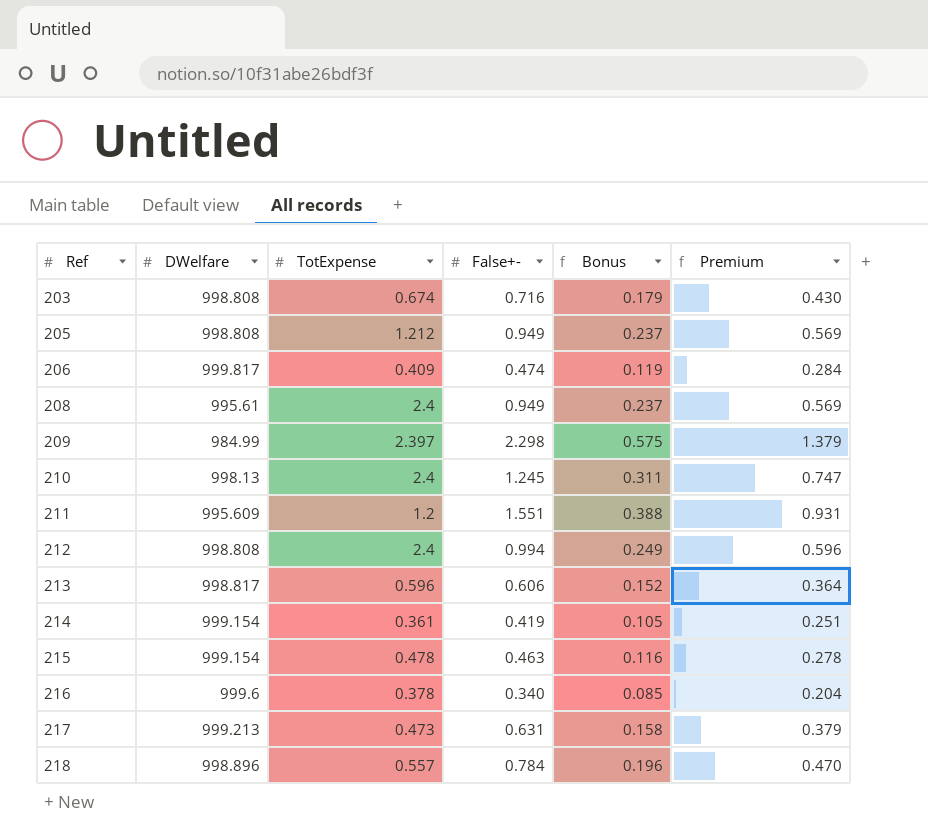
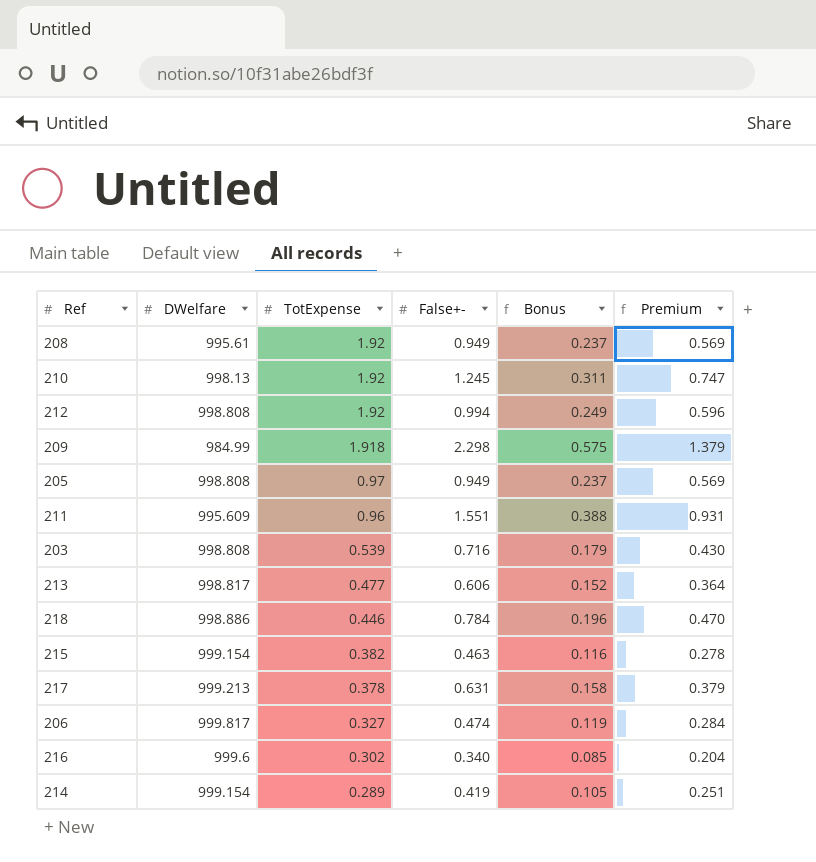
row order: Ref ascending -> TotExpense descending
208 | TotExpense: 2.4 -> 1.92
210 | TotExpense: 2.4 -> 1.92
212 | TotExpense: 2.4 -> 1.92
209 | TotExpense: 2.397 -> 1.918
205 | TotExpense: 1.212 -> 0.97
211 | TotExpense: 1.2 -> 0.96
203 | TotExpense: 0.674 -> 0.539
213 | TotExpense: 0.596 -> 0.477
218 | DWelfare: 998.896 -> 998.886
218 | TotExpense: 0.557 -> 0.446
215 | TotExpense: 0.478 -> 0.382
217 | TotExpense: 0.473 -> 0.378
206 | TotExpense: 0.409 -> 0.327
216 | TotExpense: 0.378 -> 0.302
214 | TotExpense: 0.361 -> 0.289

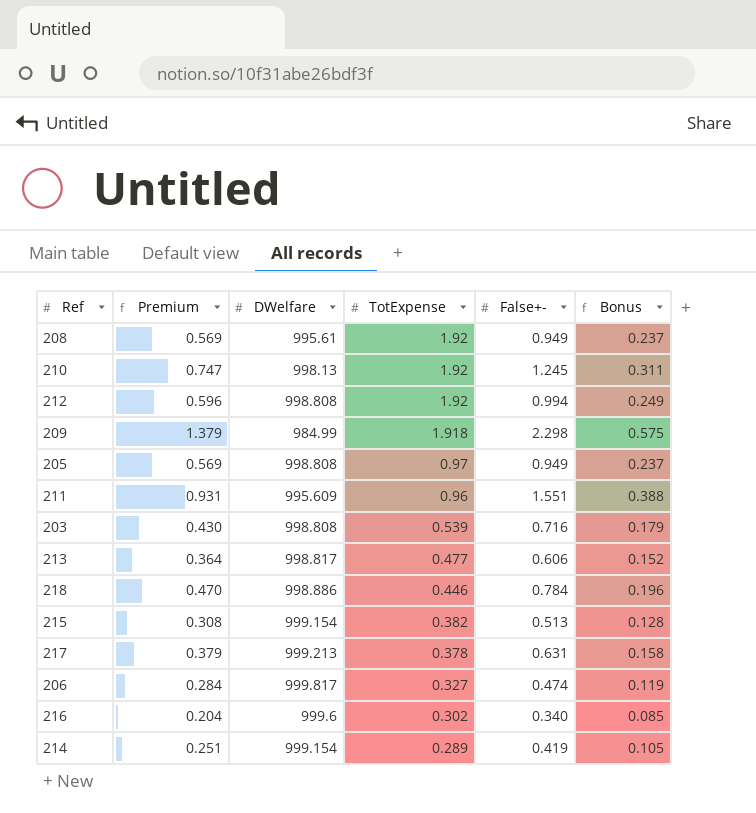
column Premium | position: 6 -> 2
215 | Premium: 0.278 -> 0.308
215 | False+-: 0.463 -> 0.513
215 | Bonus: 0.116 -> 0.128

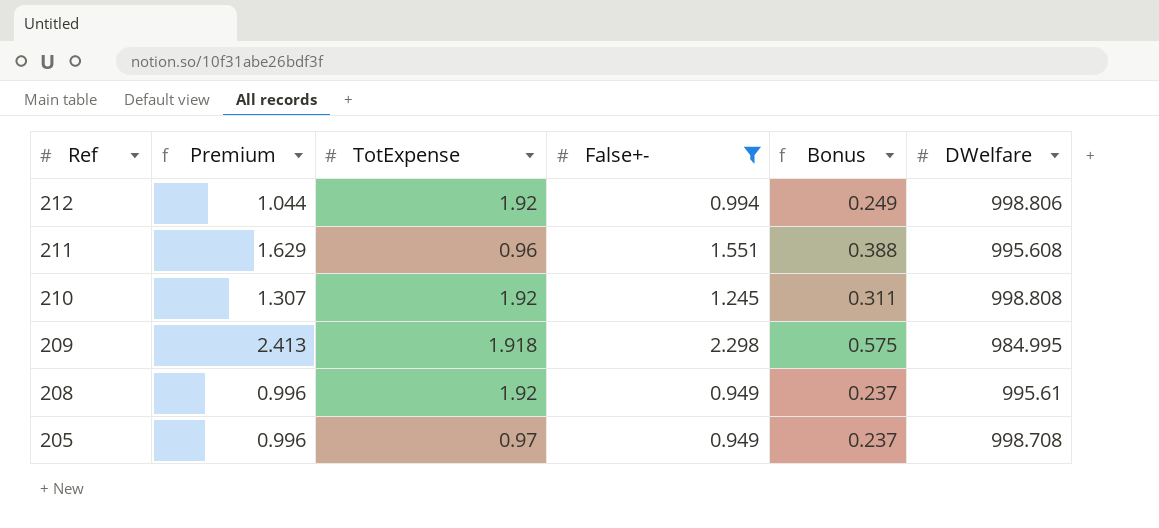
filter: none -> False+- >= 0.949
row order: TotExpense descending -> Ref descending
column Premium | formula: [False+-] * 0.6 -> [False+-] * 1.05
column DWelfare | position: 3 -> 6
212 | DWelfare: 998.808 -> 998.806
211 | DWelfare: 995.609 -> 995.608
210 | DWelfare: 998.13 -> 998.808
209 | DWelfare: 984.99 -> 984.995
205 | DWelfare: 998.808 -> 998.708

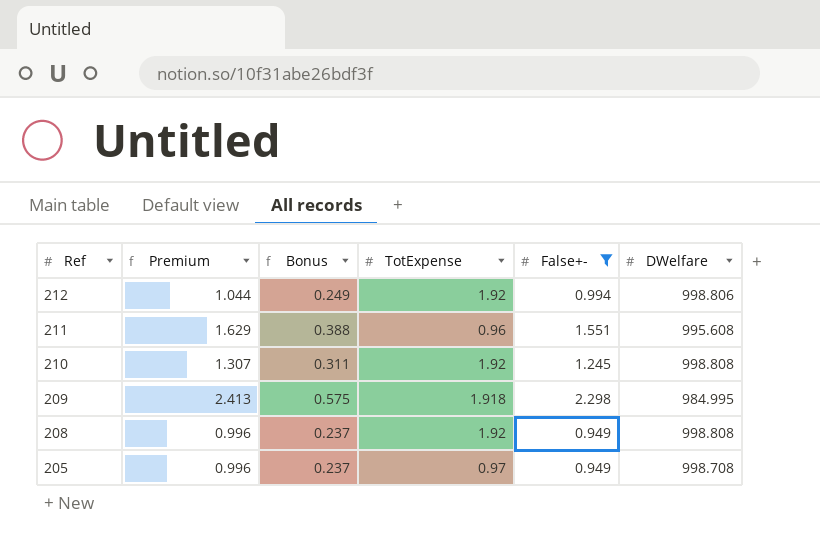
column Bonus | position: 5 -> 3
208 | DWelfare: 995.61 -> 998.808

